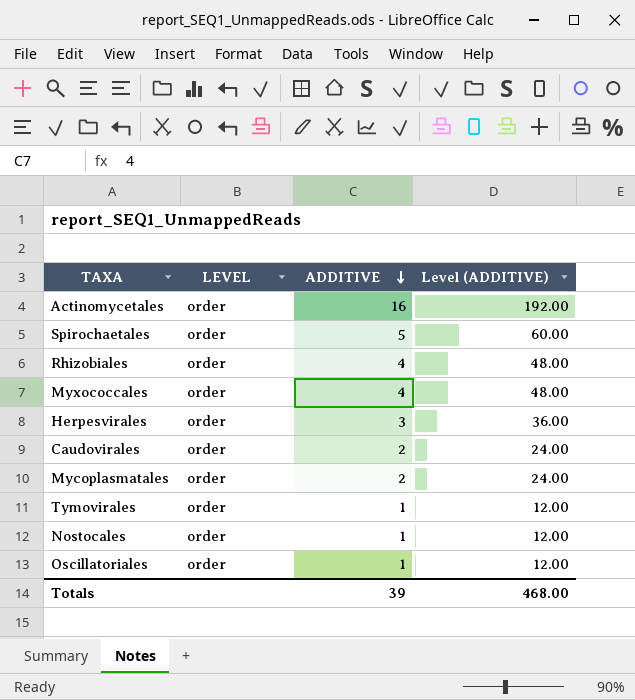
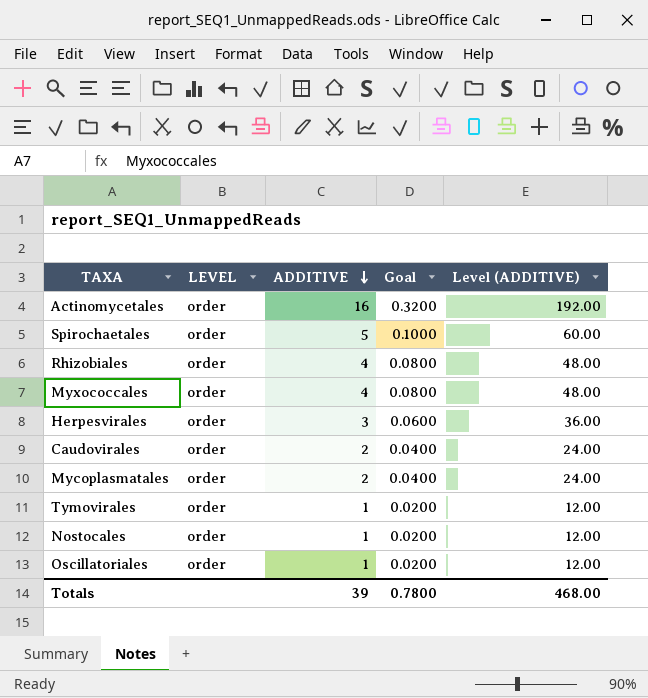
column Goal | formula: none -> [ADDITIVE] * 0.02

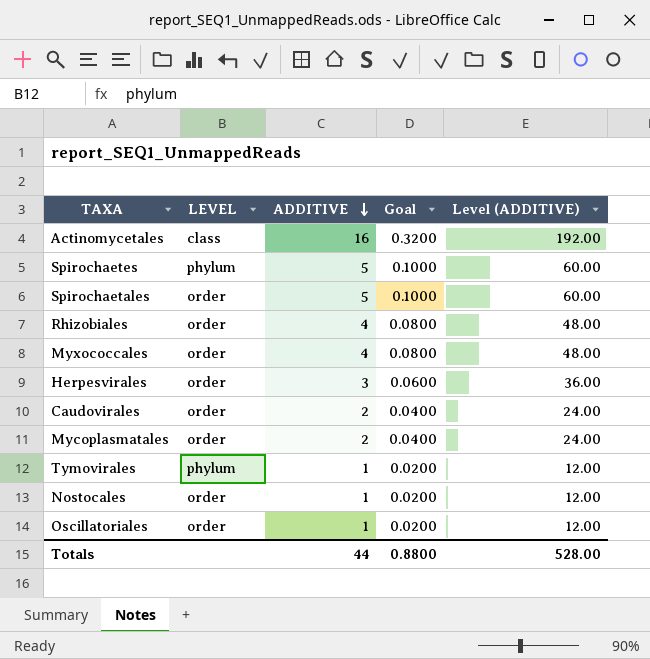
Actinomycetales | LEVEL: order -> class
row Spirochaetes: none -> phylum | 5 | 0.1000 | 60.00
Tymovirales | LEVEL: order -> phylum
Totals | ADDITIVE: 39 -> 44
Totals | Goal: 0.7800 -> 0.8800
Totals | Level (ADDITIVE): 468.00 -> 528.00

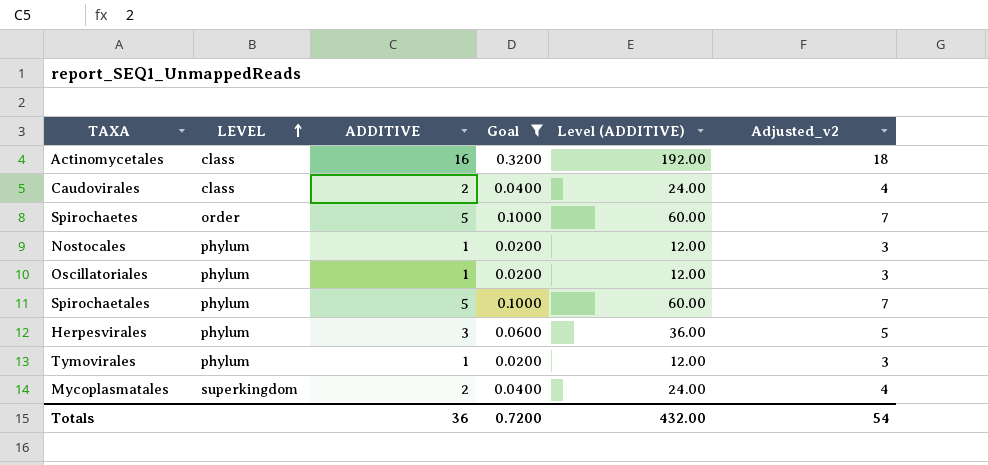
filter: none -> Goal != 0.0800
row order: ADDITIVE descending -> LEVEL ascending
column Adjusted_v2 | formula: none -> [ADDITIVE] + 2
Caudovirales | LEVEL: order -> class
Spirochaetes | LEVEL: phylum -> order
Nostocales | LEVEL: order -> phylum
Oscillatoriales | LEVEL: order -> phylum
Spirochaetales | LEVEL: order -> phylum
Herpesvirales | LEVEL: order -> phylum
Mycoplasmatales | LEVEL: order -> superkingdom
Totals | ADDITIVE: 44 -> 36
Totals | Goal: 0.8800 -> 0.7200
Totals | Level (ADDITIVE): 528.00 -> 432.00

